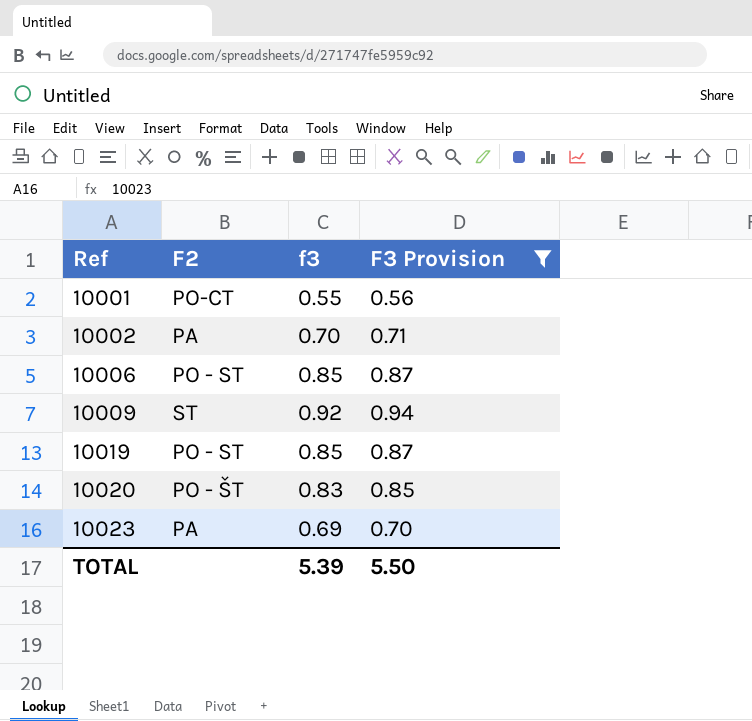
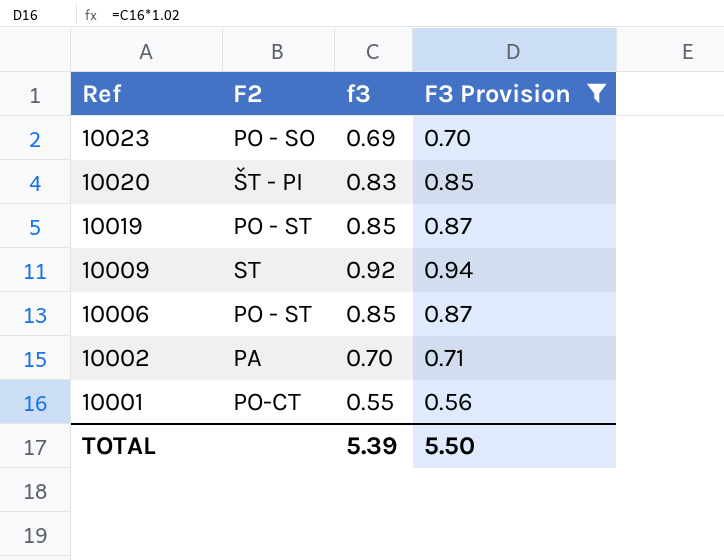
row order: Ref ascending -> Ref descending
10023 | F2: PA -> PO - SO
10020 | F2: PO - ŠT -> ŠT - PI

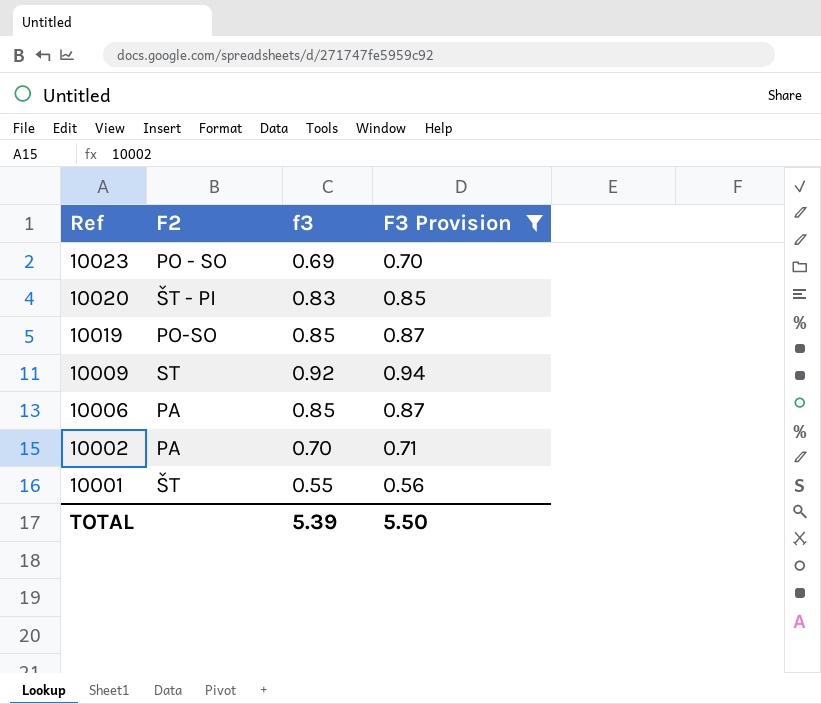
10019 | F2: PO - ST -> PO-SO
10006 | F2: PO - ST -> PA
10001 | F2: PO-CT -> ŠT

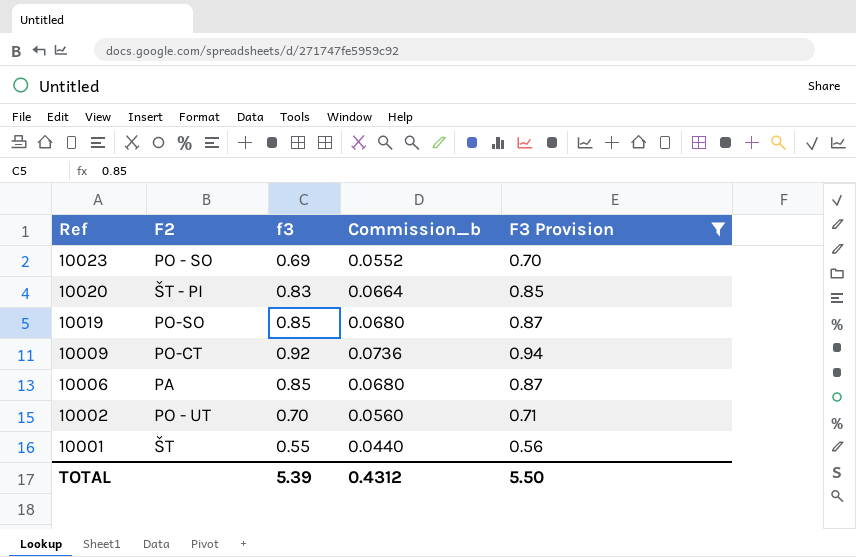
column Commission_b | formula: none -> [f3] * 0.08
10009 | F2: ST -> PO-CT
10002 | F2: PA -> PO - UT

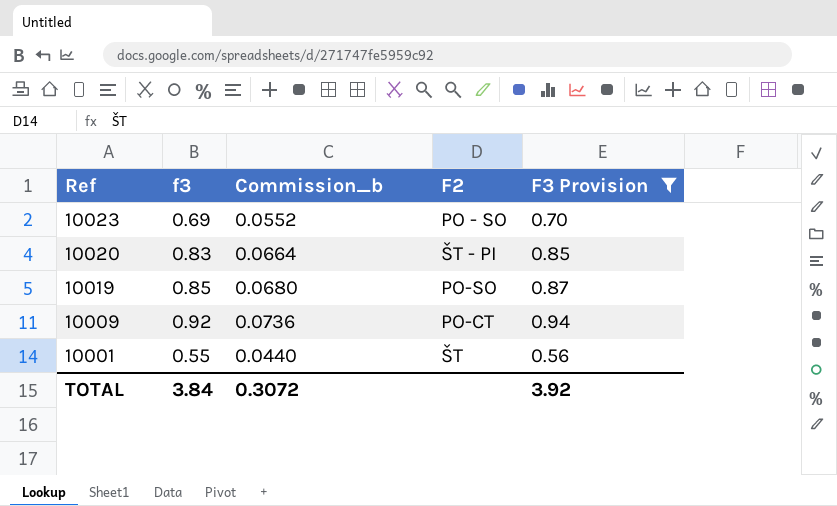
column F2 | position: 2 -> 4
row 10006: PA | 0.85 | 0.0680 | 0.87 -> none
row 10002: PO - UT | 0.70 | 0.0560 | 0.71 -> none
TOTAL | f3: 5.39 -> 3.84
TOTAL | Commission_b: 0.4312 -> 0.3072
TOTAL | F3 Provision: 5.50 -> 3.92

